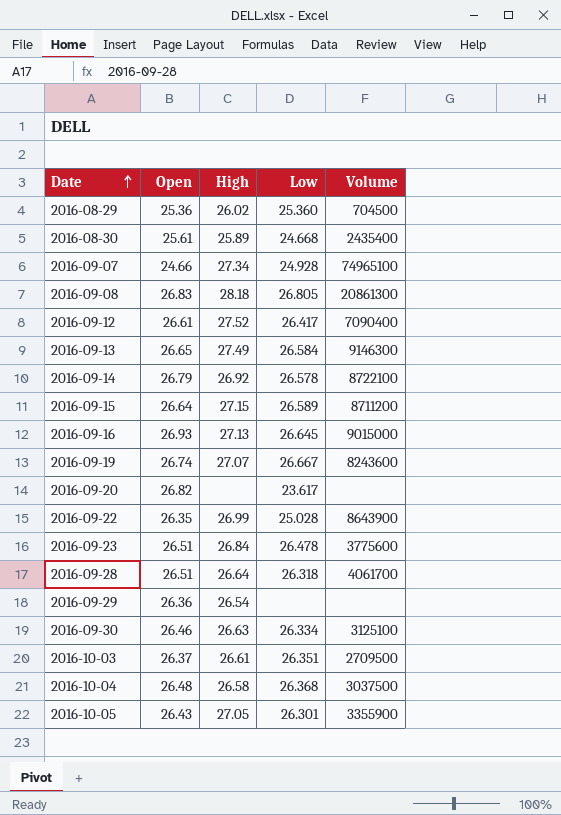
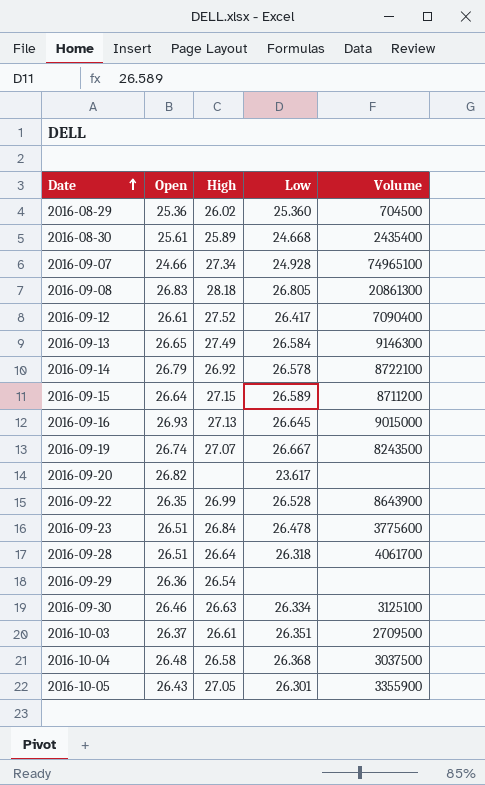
2016-09-19 | Volume: 8243600 -> 8243500
2016-09-22 | Low: 25.028 -> 26.528

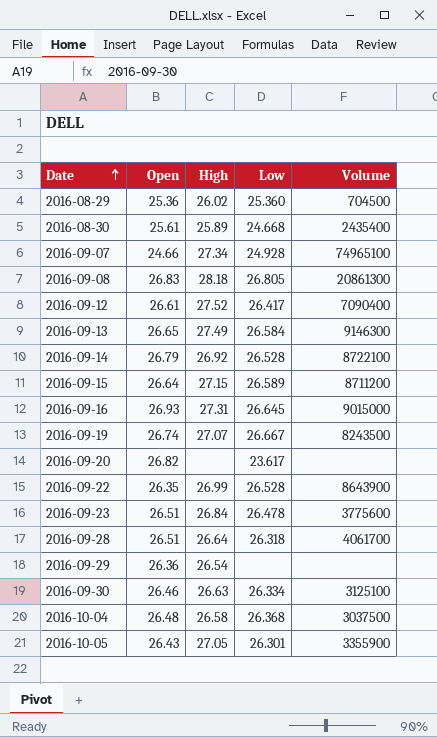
row 2016-10-03: 26.37 | 26.61 | 26.351 | 2709500 -> none
2016-09-14 | Low: 26.578 -> 26.528
2016-09-16 | High: 27.13 -> 27.31

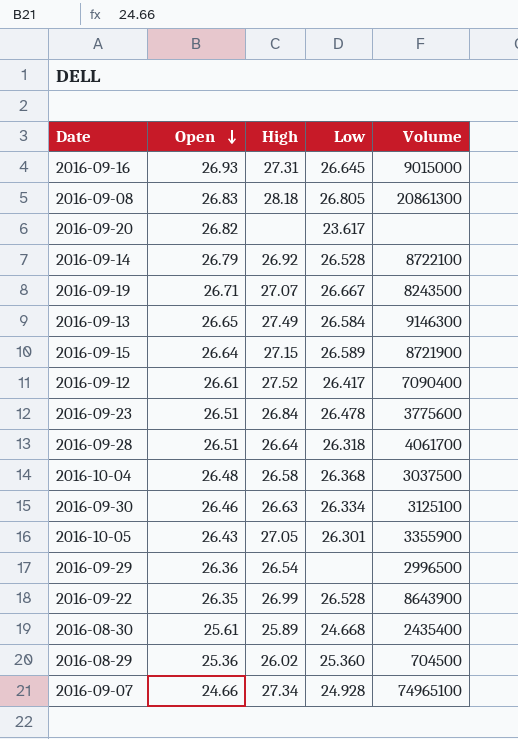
row order: Date ascending -> Open descending
2016-09-19 | Open: 26.74 -> 26.71
2016-09-15 | Volume: 8711200 -> 8721900
2016-09-29 | Volume: none -> 2996500

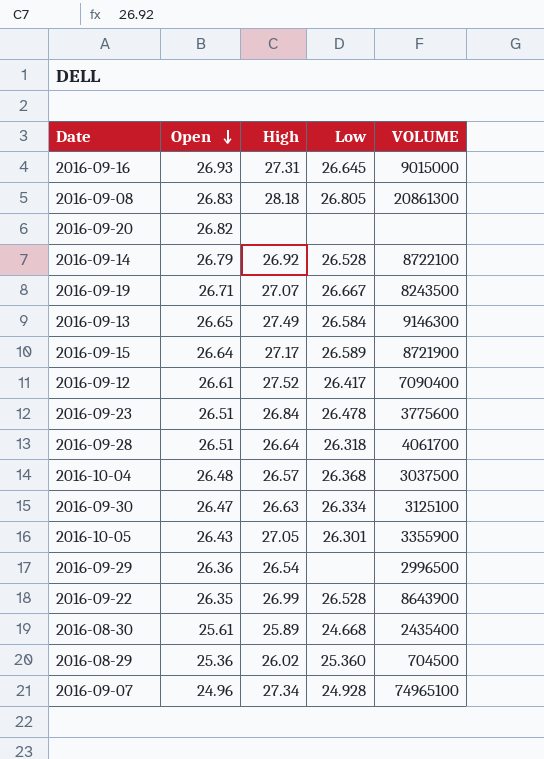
column name: Volume -> VOLUME
2016-09-20 | Low: 23.617 -> none
2016-09-15 | High: 27.15 -> 27.17
2016-10-04 | High: 26.58 -> 26.57
2016-09-30 | Open: 26.46 -> 26.47
2016-09-07 | Open: 24.66 -> 24.96

